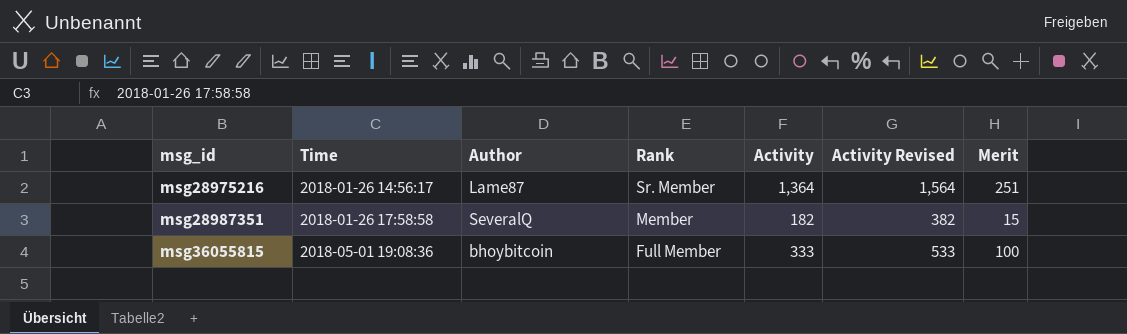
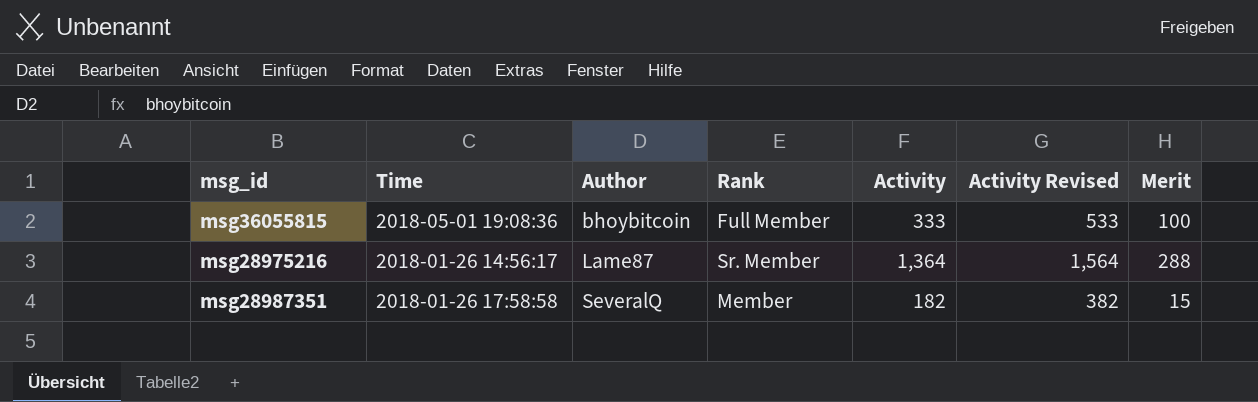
row order: msg_id ascending -> Author ascending
msg28975216 | Merit: 251 -> 288

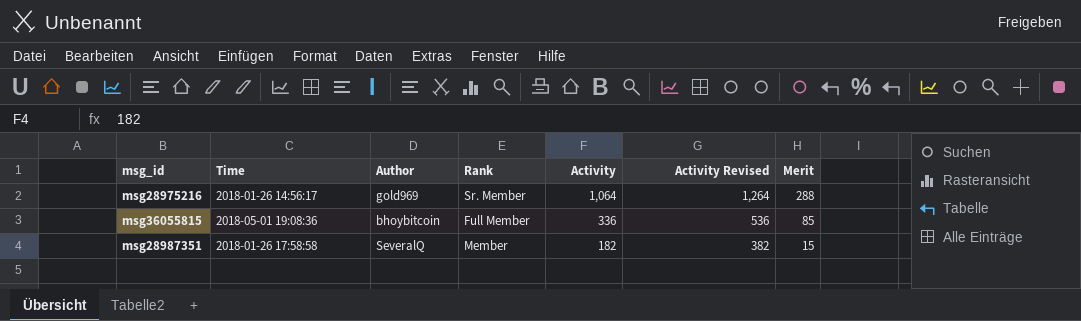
row order: Author ascending -> Activity descending
msg28975216 | Author: Lame87 -> gold969
msg28975216 | Activity: 1,364 -> 1,064
msg28975216 | Activity Revised: 1,564 -> 1,264
msg36055815 | Activity: 333 -> 336
msg36055815 | Activity Revised: 533 -> 536
msg36055815 | Merit: 100 -> 85

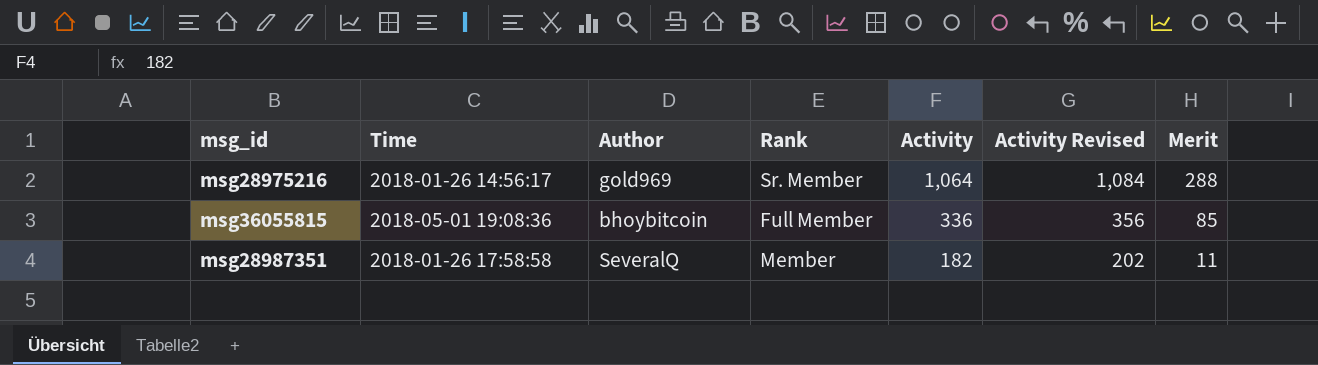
column Activity Revised | formula: [Activity] + 200 -> [Activity] + 20
msg28987351 | Merit: 15 -> 11

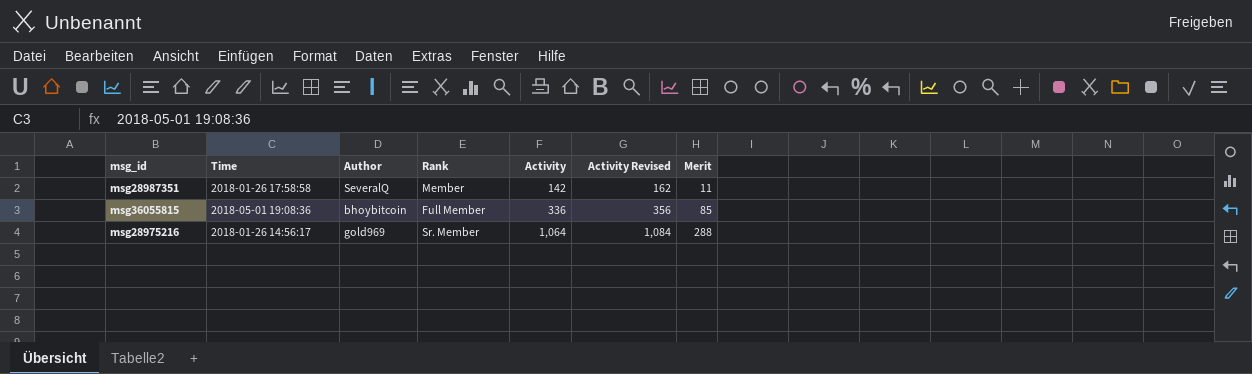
row order: Activity descending -> Activity ascending
msg28987351 | Activity: 182 -> 142
msg28987351 | Activity Revised: 202 -> 162

